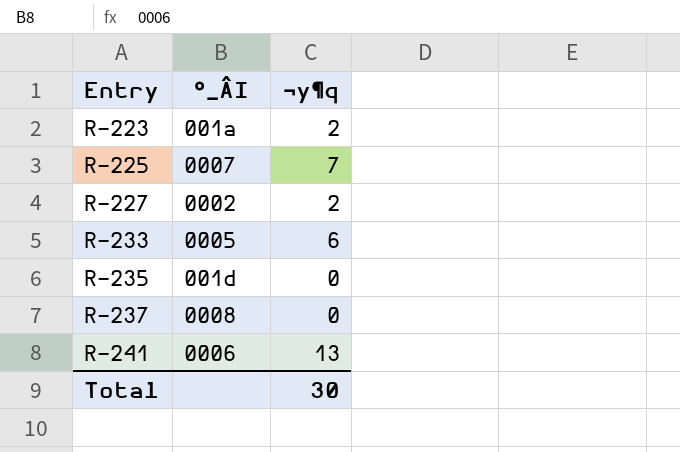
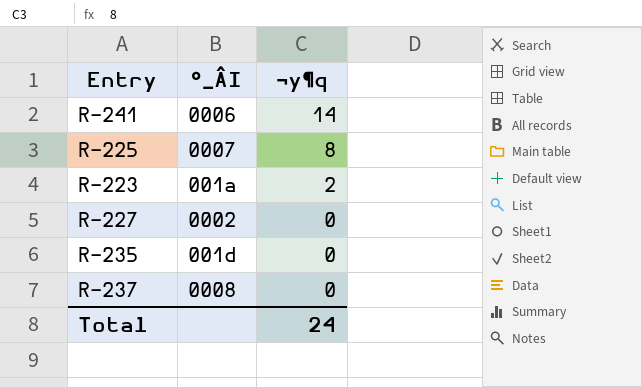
row order: Entry ascending -> ¬y¶q descending
row R-233: 0005 | 6 -> none
R-241 | ¬y¶q: 13 -> 14
R-225 | ¬y¶q: 7 -> 8
R-227 | ¬y¶q: 2 -> 0
Total | ¬y¶q: 30 -> 24

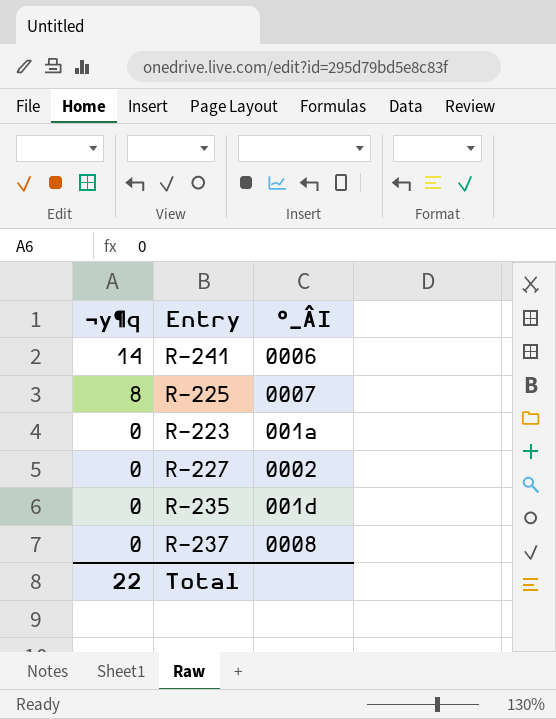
column ¬y¶q | position: 3 -> 1
R-223 | ¬y¶q: 2 -> 0
Total | ¬y¶q: 24 -> 22

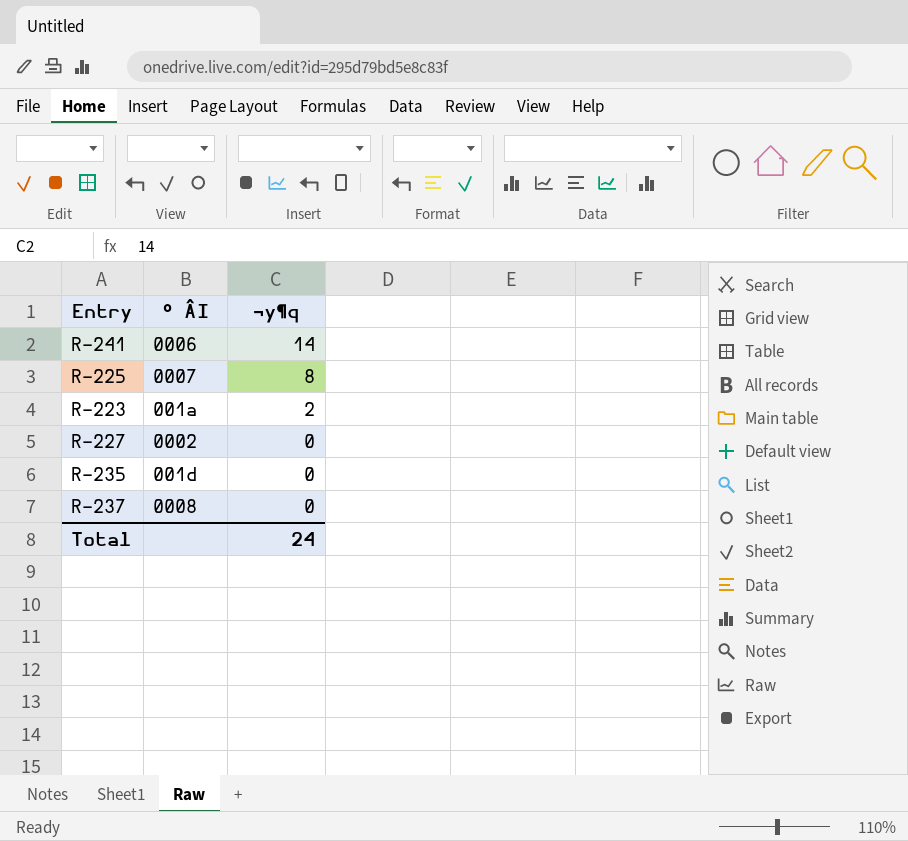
column name: °_ÂI -> ° ÂI
column ¬y¶q | position: 1 -> 3
R-223 | ¬y¶q: 0 -> 2
Total | ¬y¶q: 22 -> 24

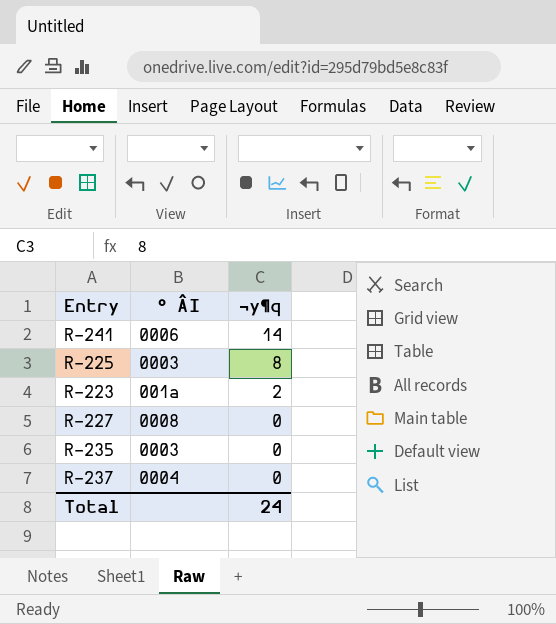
R-225 | ° ÂI: 0007 -> 0003
R-227 | ° ÂI: 0002 -> 0008
R-235 | ° ÂI: 001d -> 0003
R-237 | ° ÂI: 0008 -> 0004

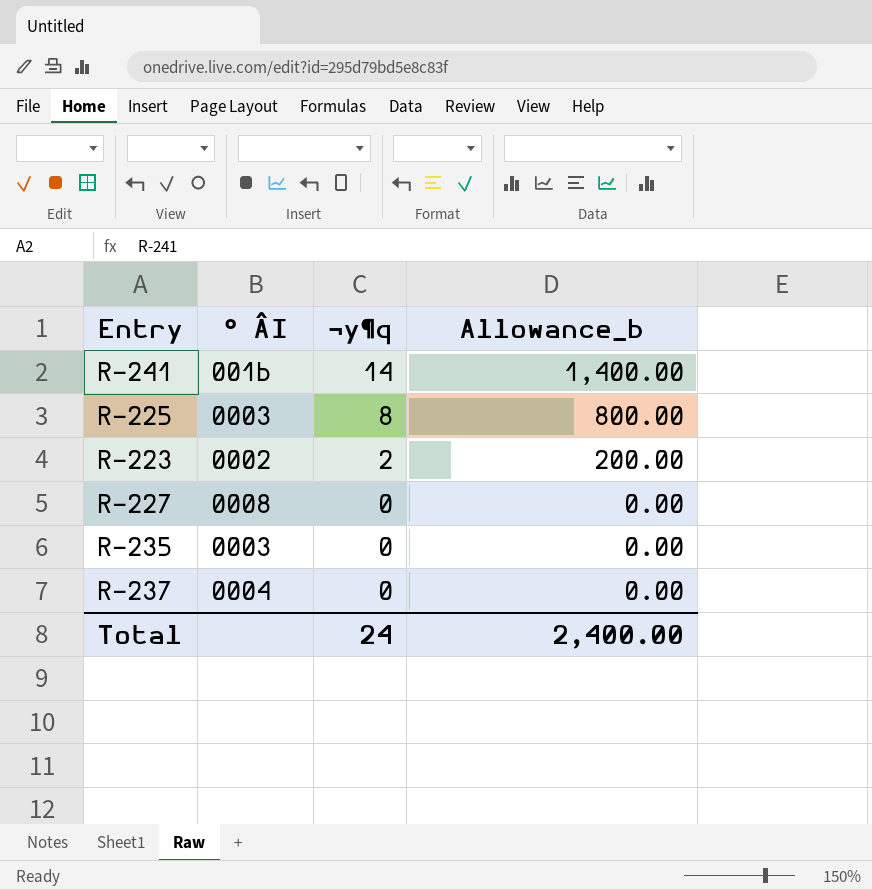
column Allowance_b | formula: none -> [¬y¶q] * 100
R-241 | ° ÂI: 0006 -> 001b
R-223 | ° ÂI: 001a -> 0002

